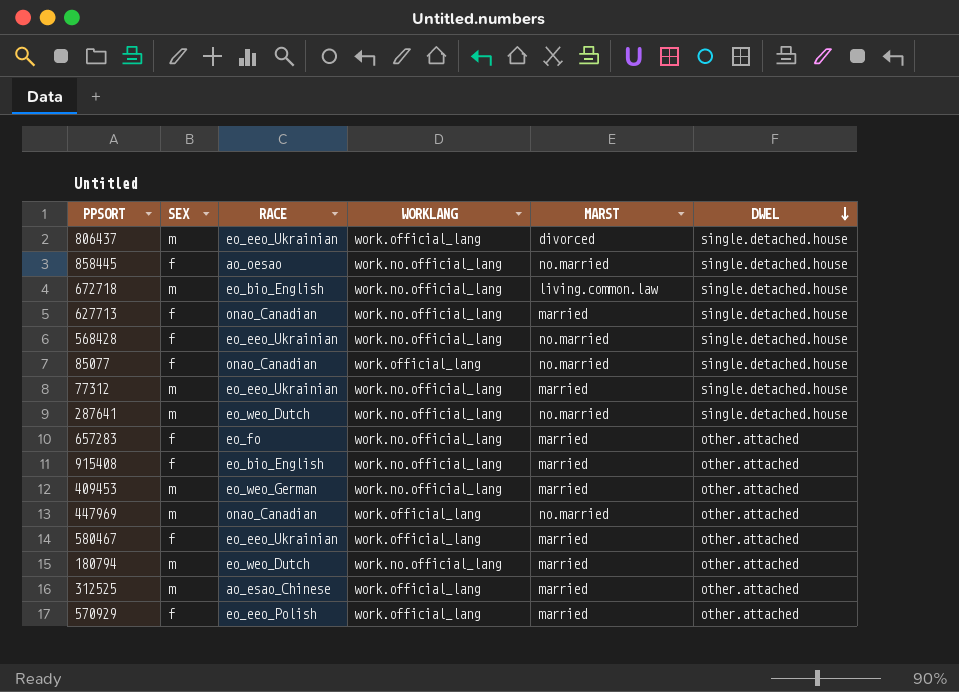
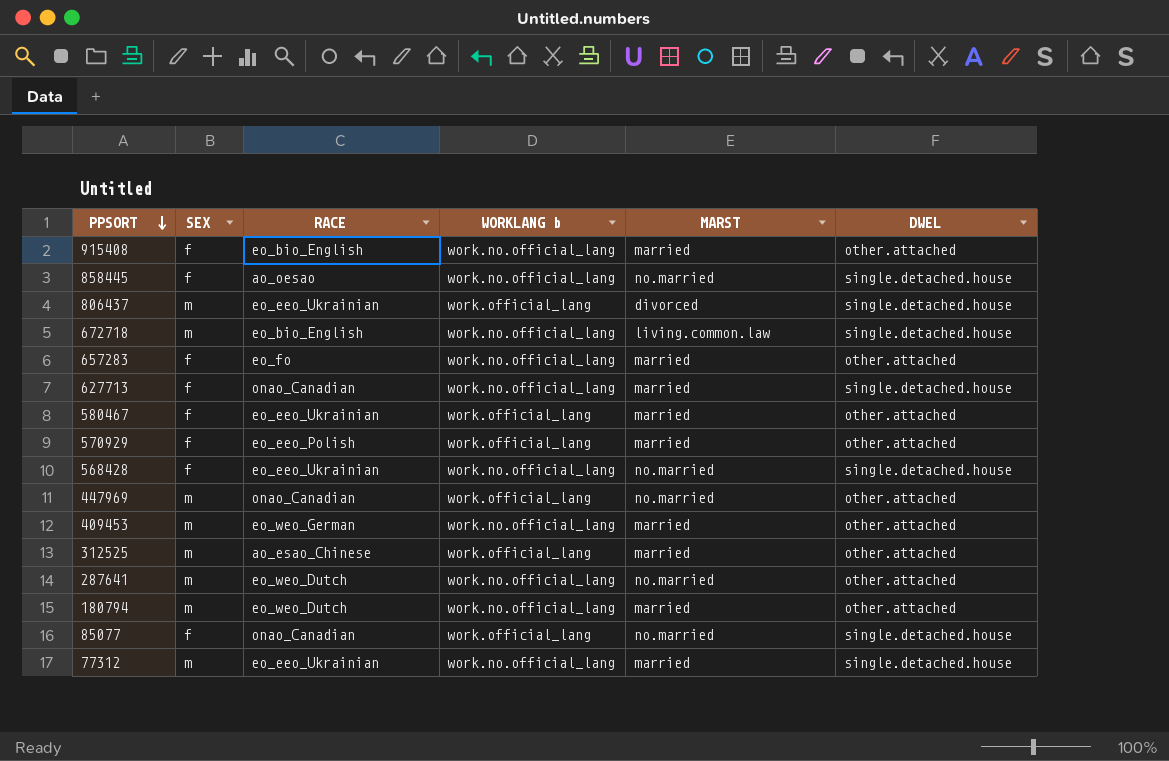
row order: DWEL descending -> PPSORT descending
column name: WORKLANG -> WORKLANG b
287641 | DWEL: single.detached.house -> other.attached

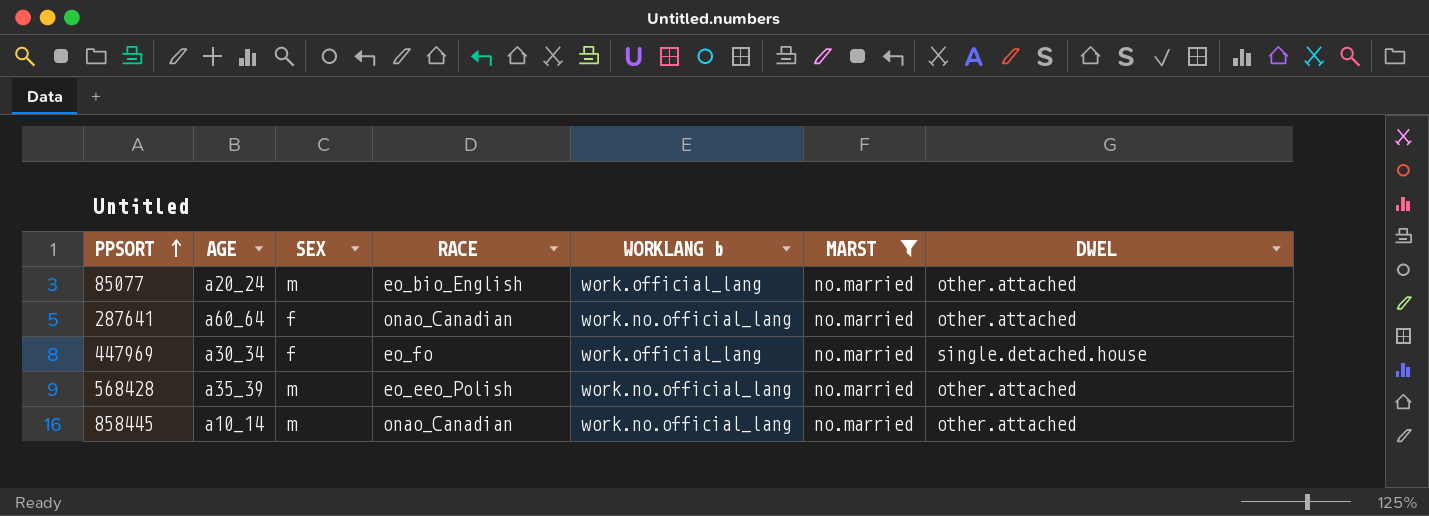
filter: none -> MARST = no.married
row order: PPSORT descending -> PPSORT ascending
column AGE | position: none -> 2
85077 | SEX: f -> m
85077 | RACE: onao_Canadian -> eo_bio_English
85077 | DWEL: single.detached.house -> other.attached
287641 | SEX: m -> f
287641 | RACE: eo_weo_Dutch -> onao_Canadian
447969 | SEX: m -> f
447969 | RACE: onao_Canadian -> eo_fo
447969 | DWEL: other.attached -> single.detached.house
568428 | SEX: f -> m
568428 | RACE: eo_eeo_Ukrainian -> eo_eeo_Polish
568428 | DWEL: single.detached.house -> other.attached
858445 | SEX: f -> m
858445 | RACE: ao_oesao -> onao_Canadian
858445 | DWEL: single.detached.house -> other.attached

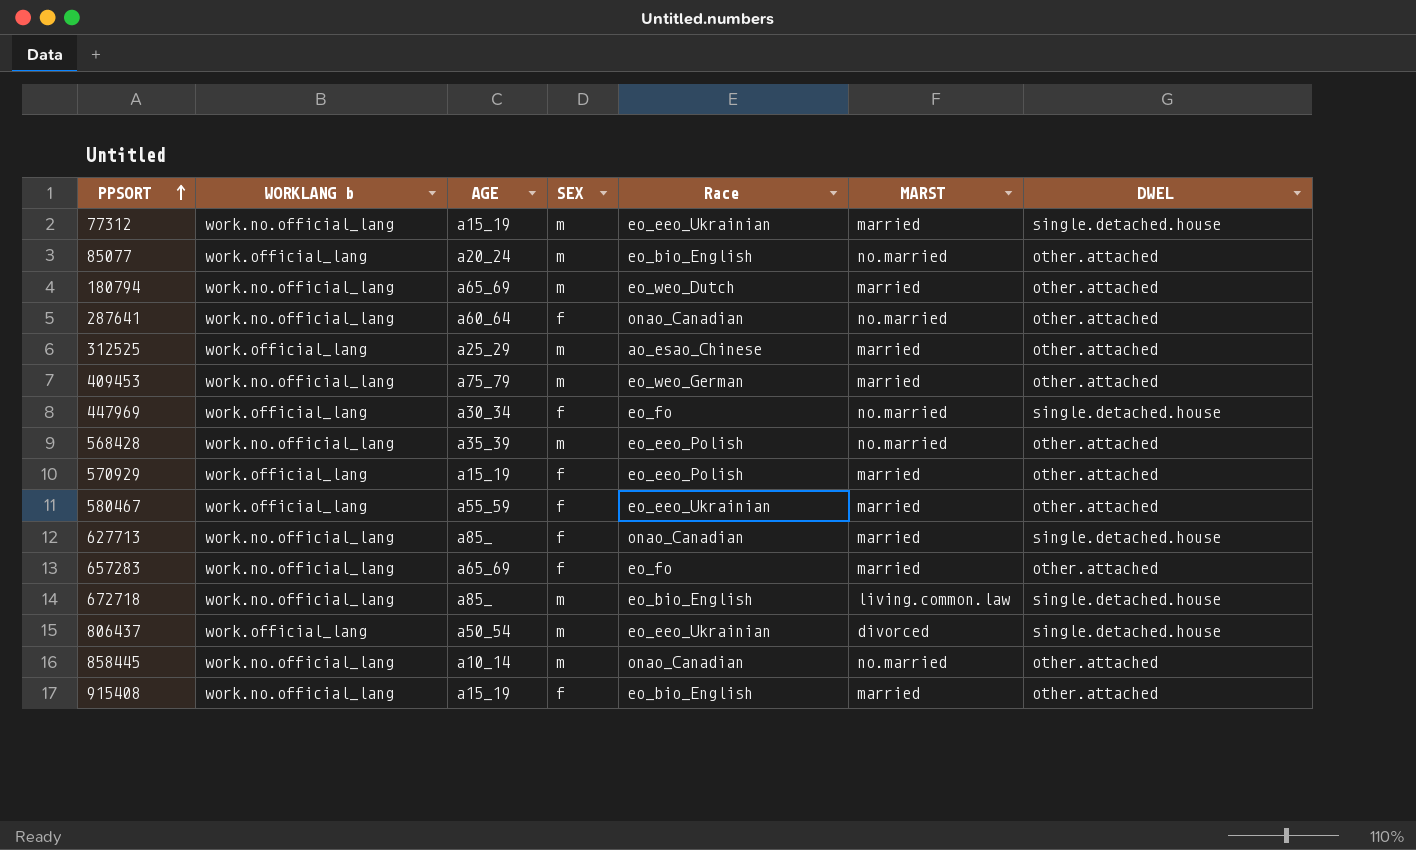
filter: MARST = no.married -> none
column WORKLANG b | position: 5 -> 2
column name: RACE -> Race

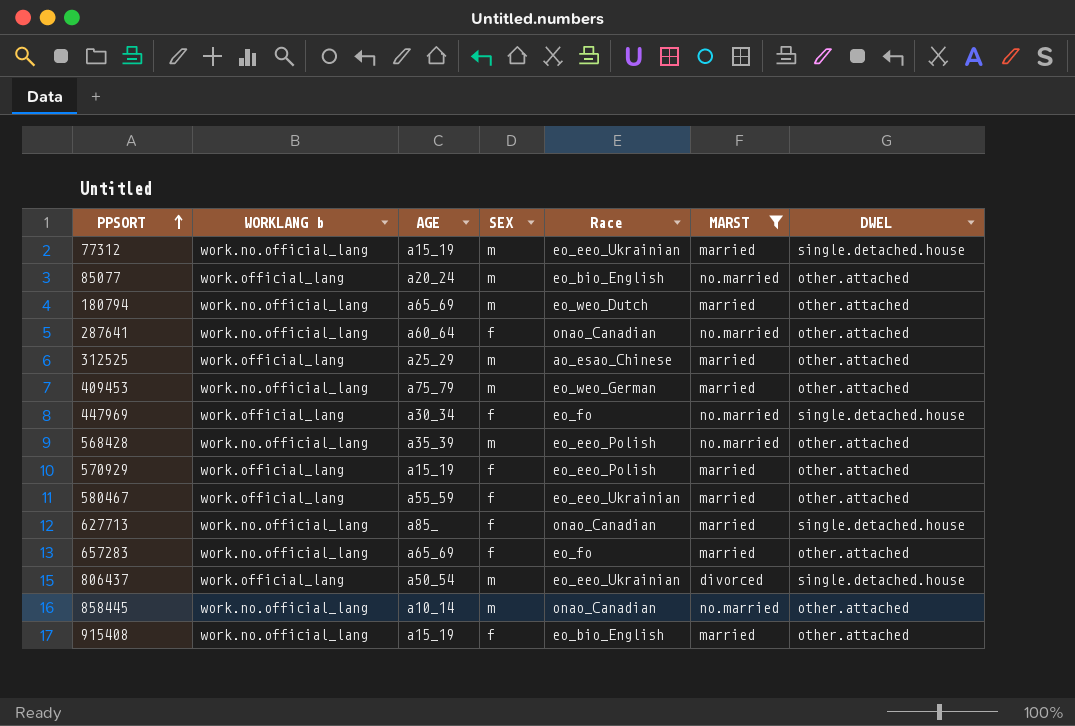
filter: none -> MARST != living.common.law

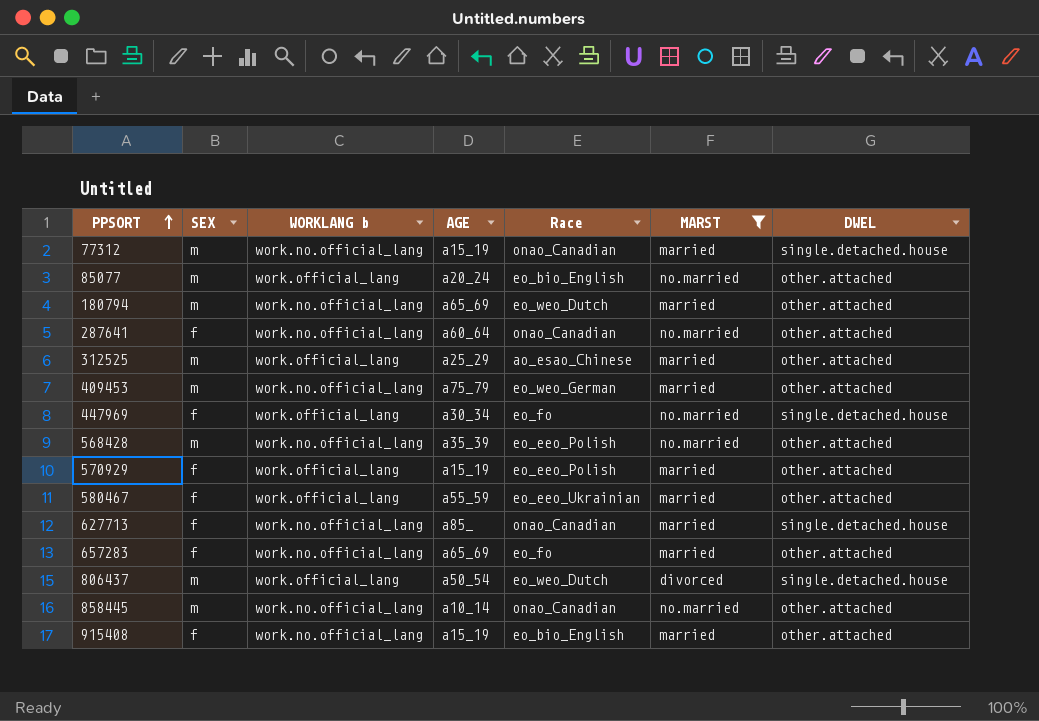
column SEX | position: 4 -> 2
77312 | Race: eo_eeo_Ukrainian -> onao_Canadian
806437 | Race: eo_eeo_Ukrainian -> eo_weo_Dutch

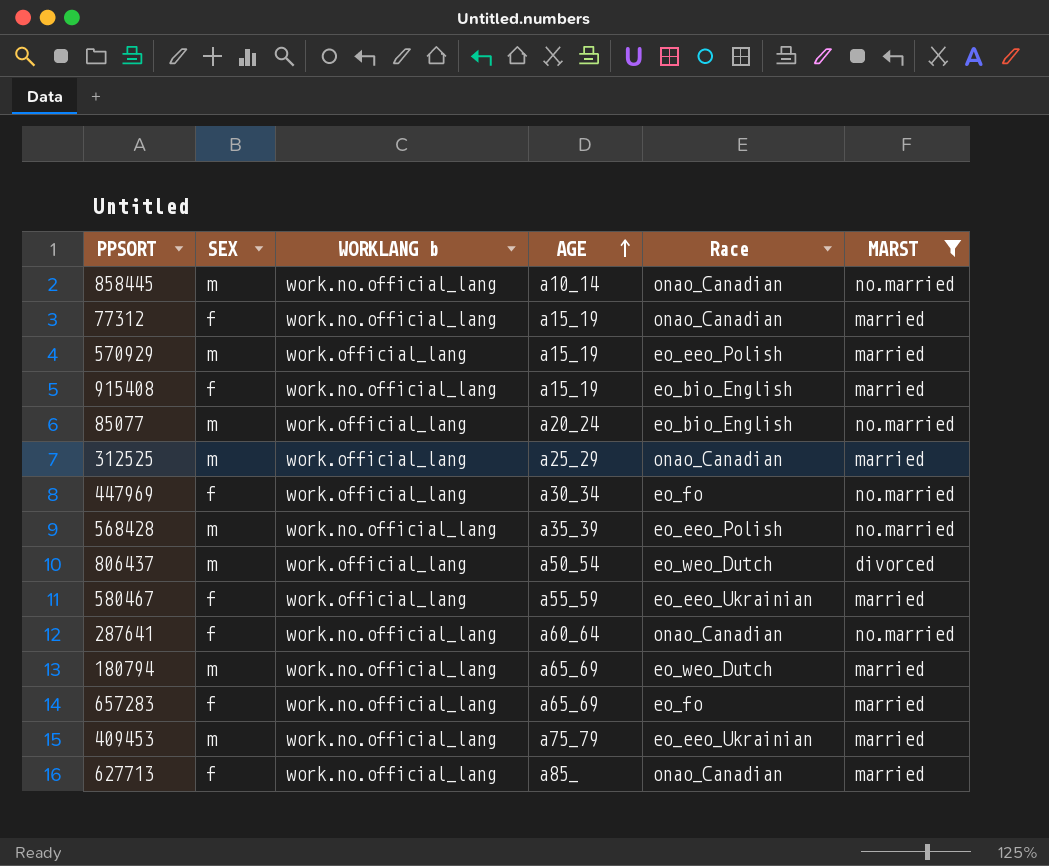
row order: PPSORT ascending -> AGE ascending
column DWEL | position: 7 -> none
77312 | SEX: m -> f
570929 | SEX: f -> m
312525 | Race: ao_esao_Chinese -> onao_Canadian
409453 | Race: eo_weo_German -> eo_eeo_Ukrainian

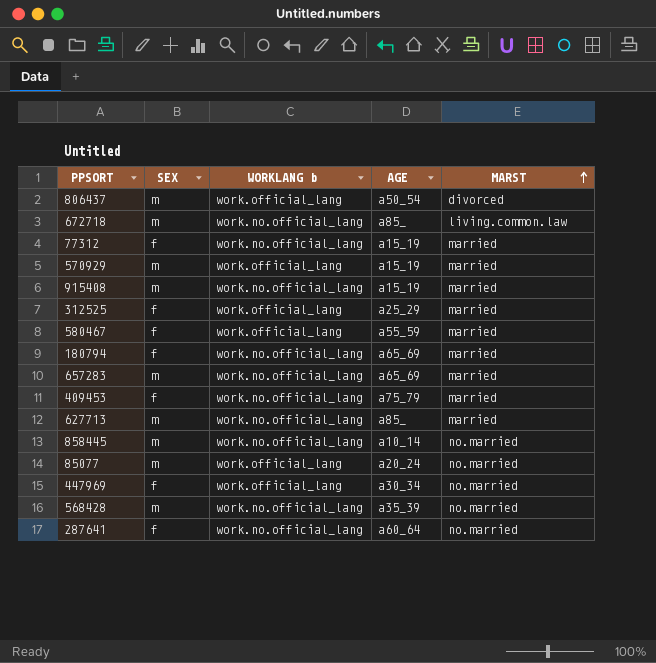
filter: MARST != living.common.law -> none
row order: AGE ascending -> MARST ascending
column Race | position: 5 -> none
915408 | SEX: f -> m
312525 | SEX: m -> f
180794 | SEX: m -> f
657283 | SEX: f -> m
409453 | SEX: m -> f
627713 | SEX: f -> m

